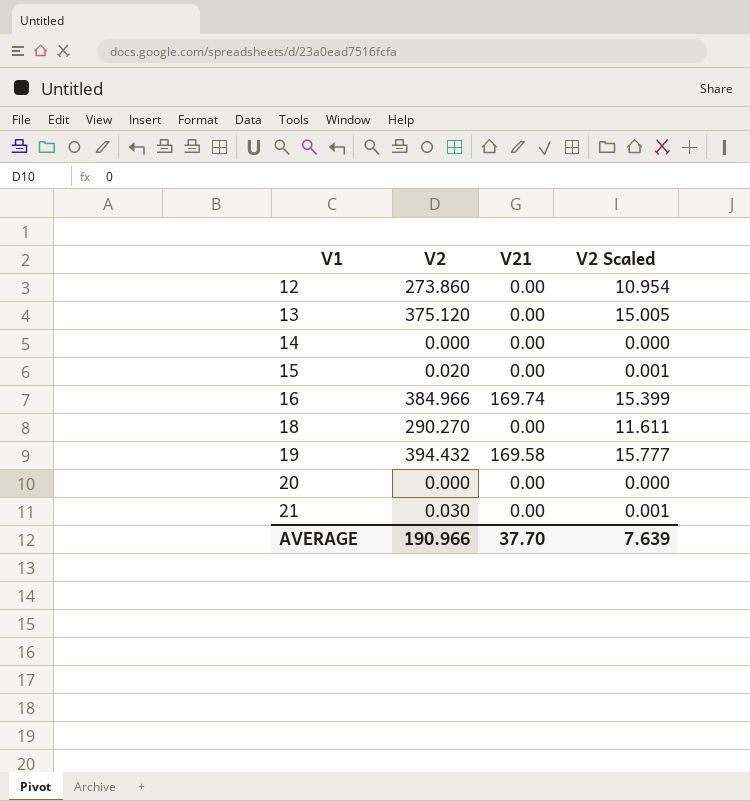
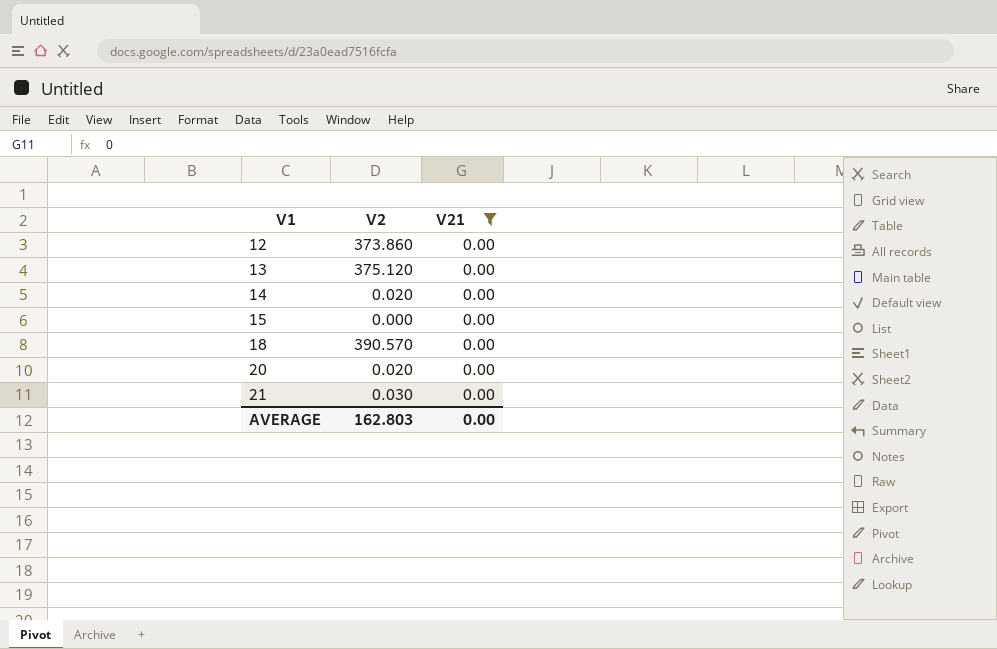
filter: none -> V21 = 0.00
column V2 Scaled | formula: [V2] * 0.04 -> none
12 | V2: 273.860 -> 373.860
14 | V2: 0.000 -> 0.020
15 | V2: 0.020 -> 0.000
18 | V2: 290.270 -> 390.570
20 | V2: 0.000 -> 0.020
AVERAGE | V2: 190.966 -> 162.803
AVERAGE | V21: 37.70 -> 0.00

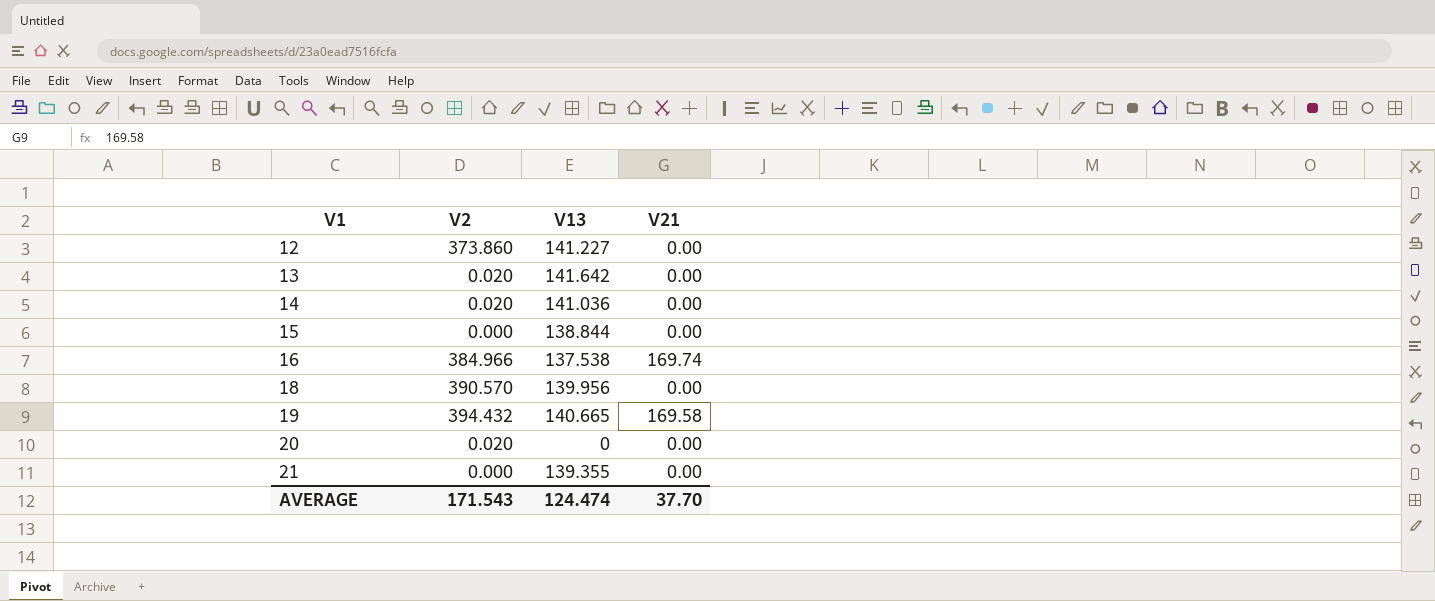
filter: V21 = 0.00 -> none
column V13 | position: none -> 3
13 | V2: 375.120 -> 0.020
21 | V2: 0.030 -> 0.000
AVERAGE | V2: 162.803 -> 171.543
AVERAGE | V21: 0.00 -> 37.70

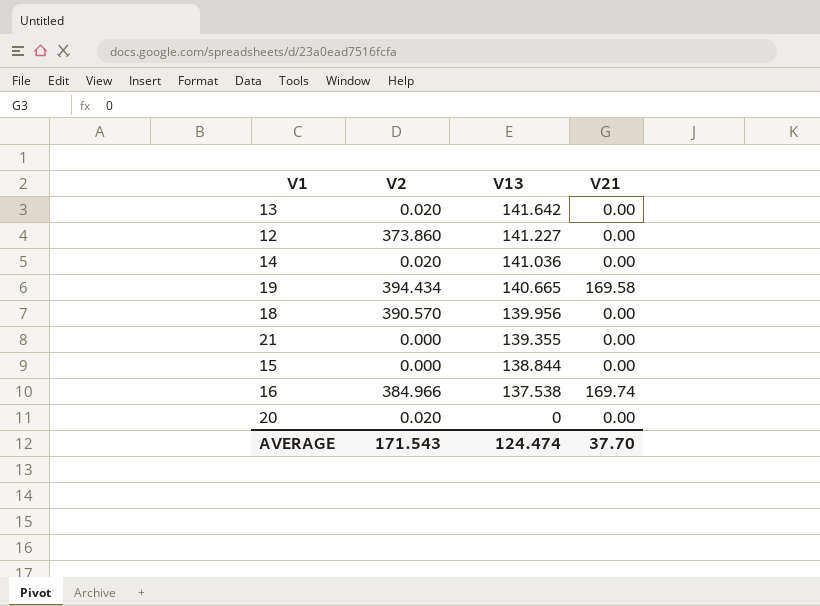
row order: V1 ascending -> V13 descending
19 | V2: 394.432 -> 394.434

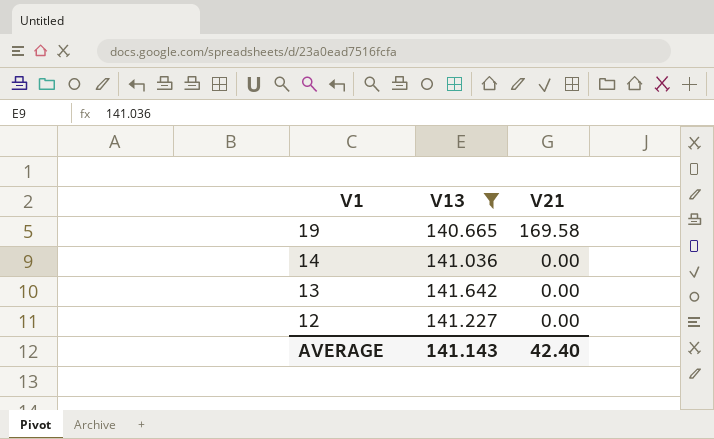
filter: none -> V13 >= 140.665
row order: V13 descending -> V1 descending
column V2 | position: 2 -> none
AVERAGE | V13: 124.474 -> 141.143
AVERAGE | V21: 37.70 -> 42.40

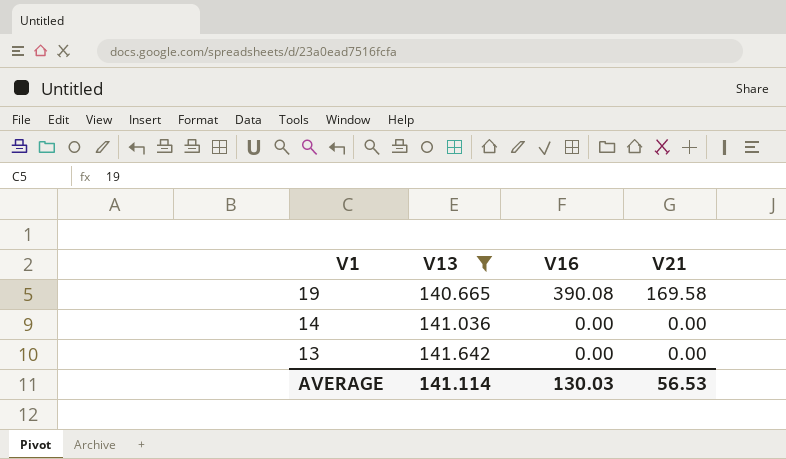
column V16 | position: none -> 3
row 12: 141.227 | 0.00 -> none
AVERAGE | V13: 141.143 -> 141.114
AVERAGE | V21: 42.40 -> 56.53

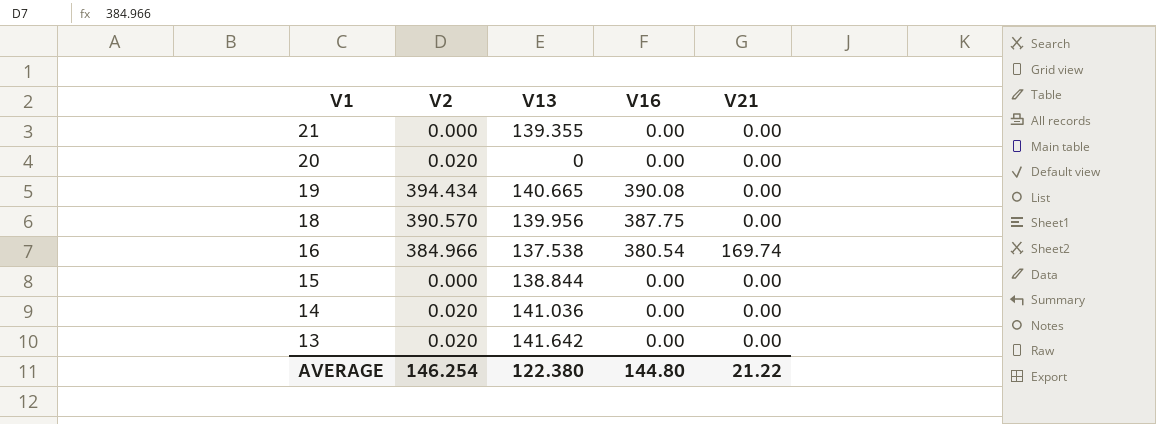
filter: V13 >= 140.665 -> none
column V2 | position: none -> 2
19 | V21: 169.58 -> 0.00
AVERAGE | V13: 141.114 -> 122.380
AVERAGE | V16: 130.03 -> 144.80
AVERAGE | V21: 56.53 -> 21.22

